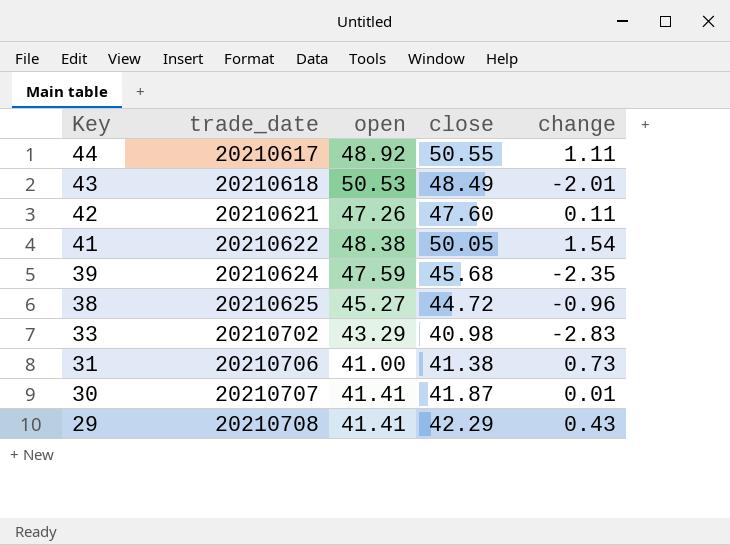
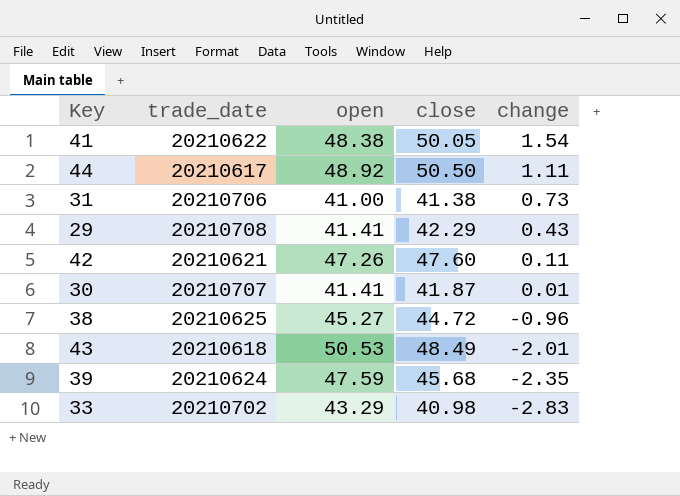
row order: Key descending -> change descending
44 | close: 50.55 -> 50.50

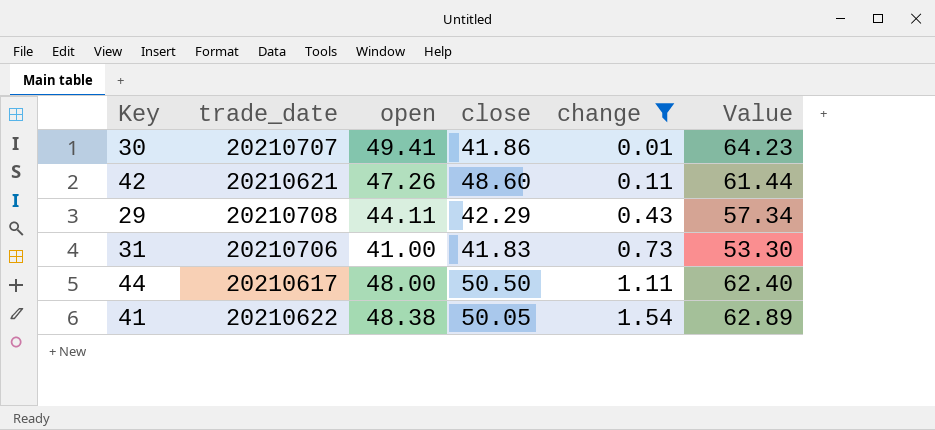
filter: none -> change >= 0.01
row order: change descending -> change ascending
column Value | formula: none -> [open] * 1.3
30 | open: 41.41 -> 49.41
30 | close: 41.87 -> 41.86
42 | close: 47.60 -> 48.60
29 | open: 41.41 -> 44.11
31 | close: 41.38 -> 41.83
44 | open: 48.92 -> 48.00

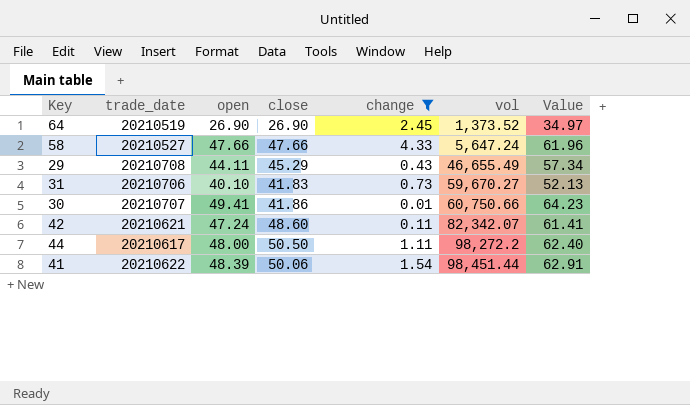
row order: change ascending -> vol ascending
column vol | position: none -> 6
row 64: none -> 20210519 | 26.90 | 26.90 | 2.45 | 1,373.52 | 34.97
row 58: none -> 20210527 | 47.66 | 47.66 | 4.33 | 5,647.24 | 61.96
29 | close: 42.29 -> 45.29
31 | open: 41.00 -> 40.10
31 | Value: 53.30 -> 52.13
42 | open: 47.26 -> 47.24
42 | Value: 61.44 -> 61.41
41 | open: 48.38 -> 48.39
41 | close: 50.05 -> 50.06
41 | Value: 62.89 -> 62.91

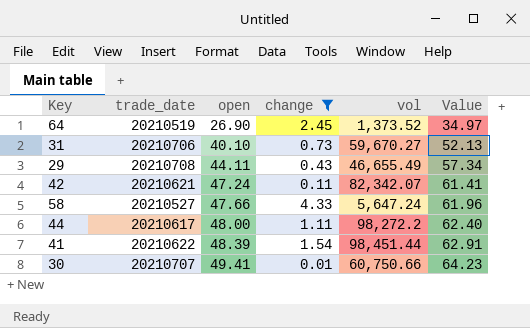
row order: vol ascending -> open ascending
column close | position: 4 -> none

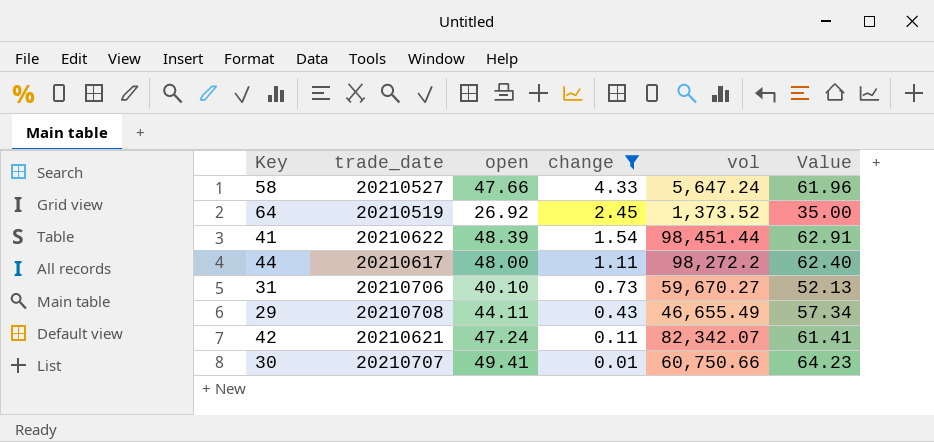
row order: open ascending -> change descending
64 | open: 26.90 -> 26.92
64 | Value: 34.97 -> 35.00

